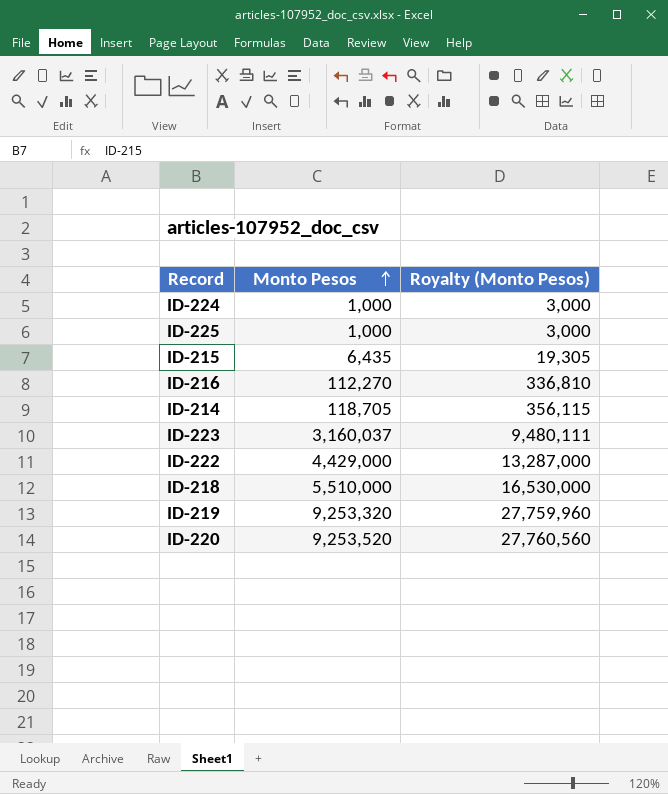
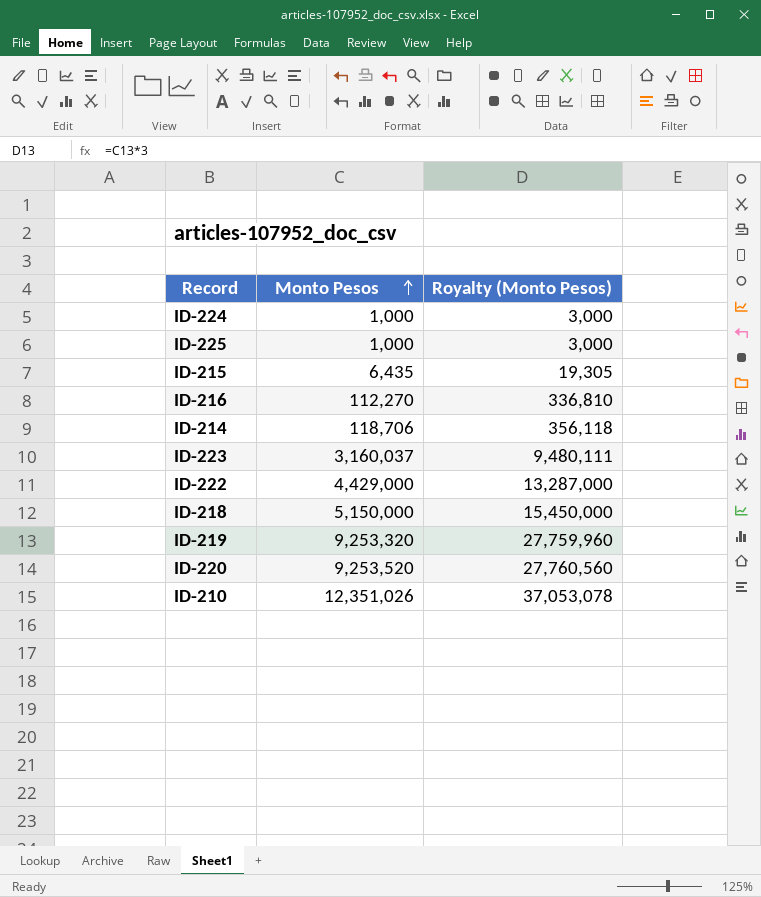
ID-214 | Monto Pesos: 118,705 -> 118,706
ID-214 | Royalty (Monto Pesos): 356,115 -> 356,118
ID-218 | Monto Pesos: 5,510,000 -> 5,150,000
ID-218 | Royalty (Monto Pesos): 16,530,000 -> 15,450,000
row ID-210: none -> 12,351,026 | 37,053,078

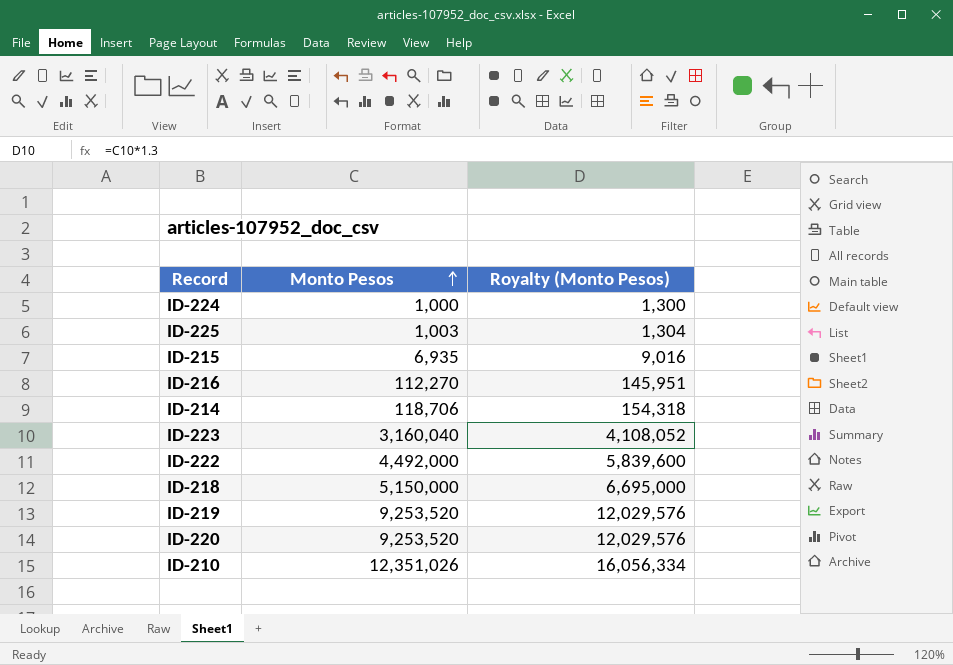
column Royalty (Monto Pesos) | formula: [Monto Pesos] * 3 -> [Monto Pesos] * 1.3
ID-225 | Monto Pesos: 1,000 -> 1,003
ID-215 | Monto Pesos: 6,435 -> 6,935
ID-223 | Monto Pesos: 3,160,037 -> 3,160,040
ID-222 | Monto Pesos: 4,429,000 -> 4,492,000
ID-219 | Monto Pesos: 9,253,320 -> 9,253,520

